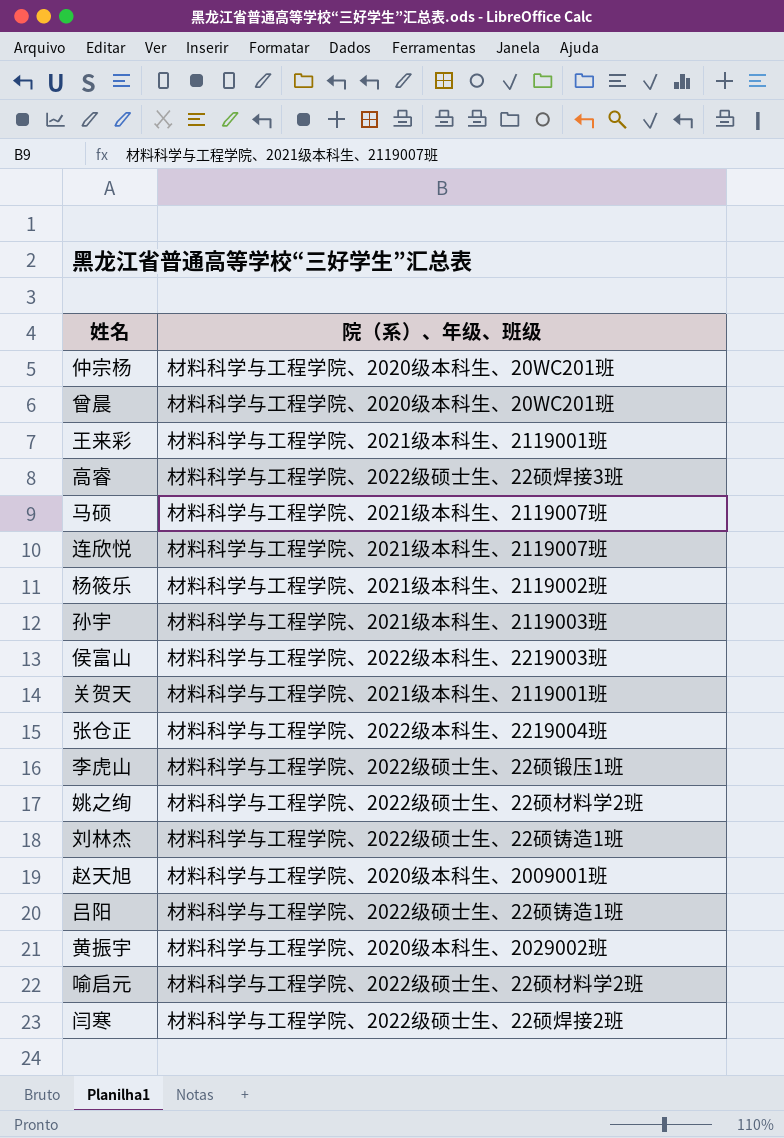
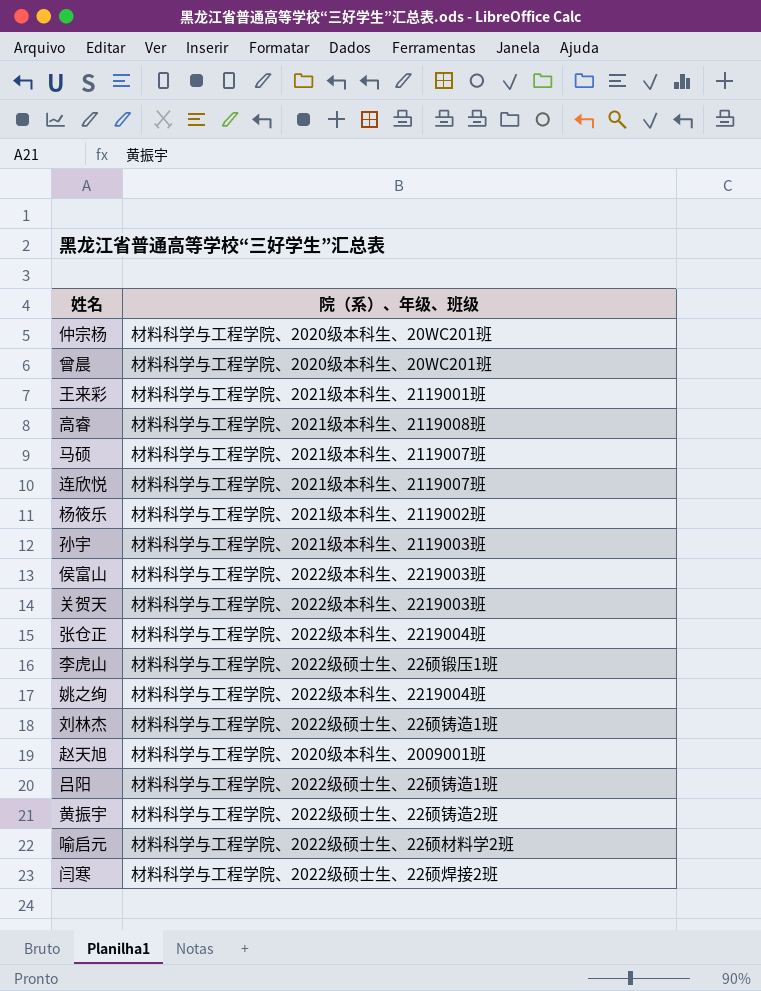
高睿 | 院（系）、年级、班级: 材料科学与工程学院、2022级硕士生、22硕焊接3班 -> 材料科学与工程学院、2021级本科生、2119008班
关贺天 | 院（系）、年级、班级: 材料科学与工程学院、2021级本科生、2119001班 -> 材料科学与工程学院、2022级本科生、2219003班
姚之绚 | 院（系）、年级、班级: 材料科学与工程学院、2022级硕士生、22硕材料学2班 -> 材料科学与工程学院、2022级本科生、2219004班
黄振宇 | 院（系）、年级、班级: 材料科学与工程学院、2020级本科生、2029002班 -> 材料科学与工程学院、2022级硕士生、22硕铸造2班

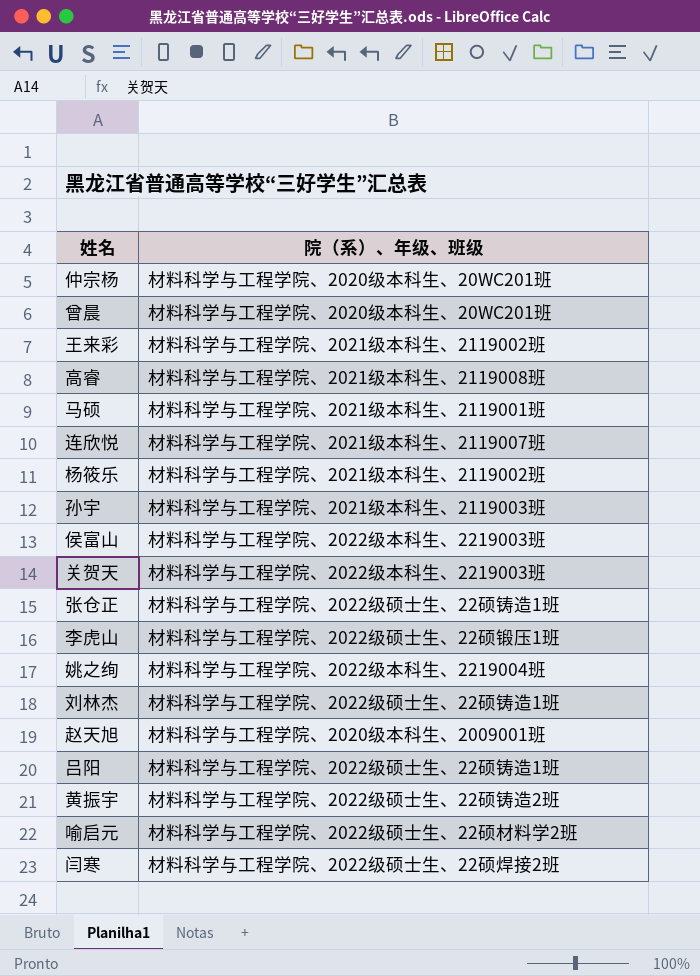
王来彩 | 院（系）、年级、班级: 材料科学与工程学院、2021级本科生、2119001班 -> 材料科学与工程学院、2021级本科生、2119002班
马硕 | 院（系）、年级、班级: 材料科学与工程学院、2021级本科生、2119007班 -> 材料科学与工程学院、2021级本科生、2119001班
张仓正 | 院（系）、年级、班级: 材料科学与工程学院、2022级本科生、2219004班 -> 材料科学与工程学院、2022级硕士生、22硕铸造1班

